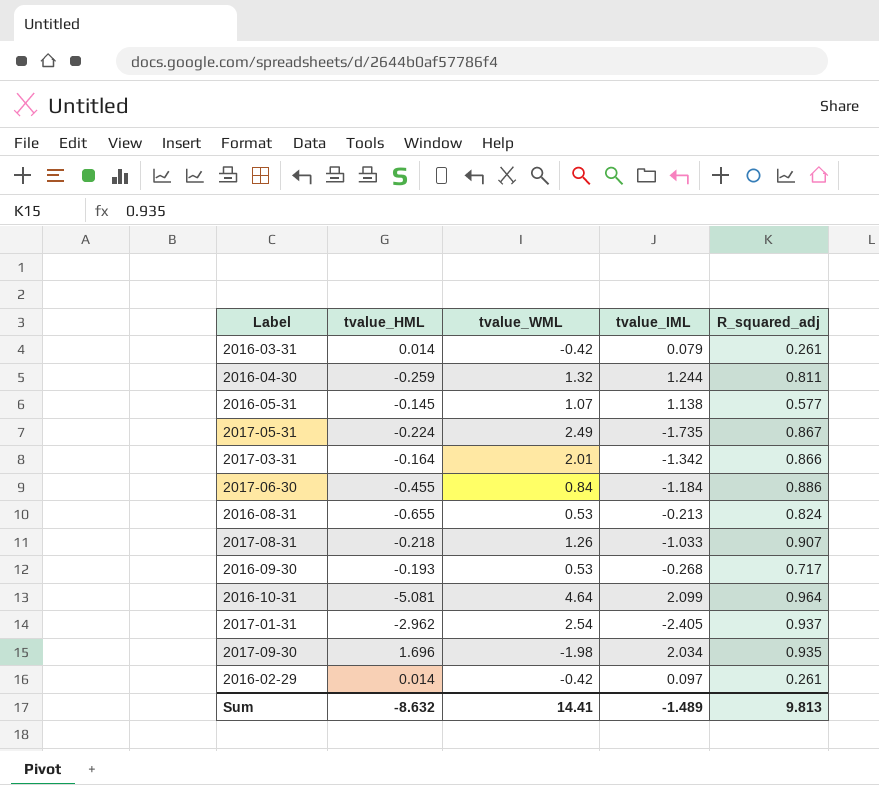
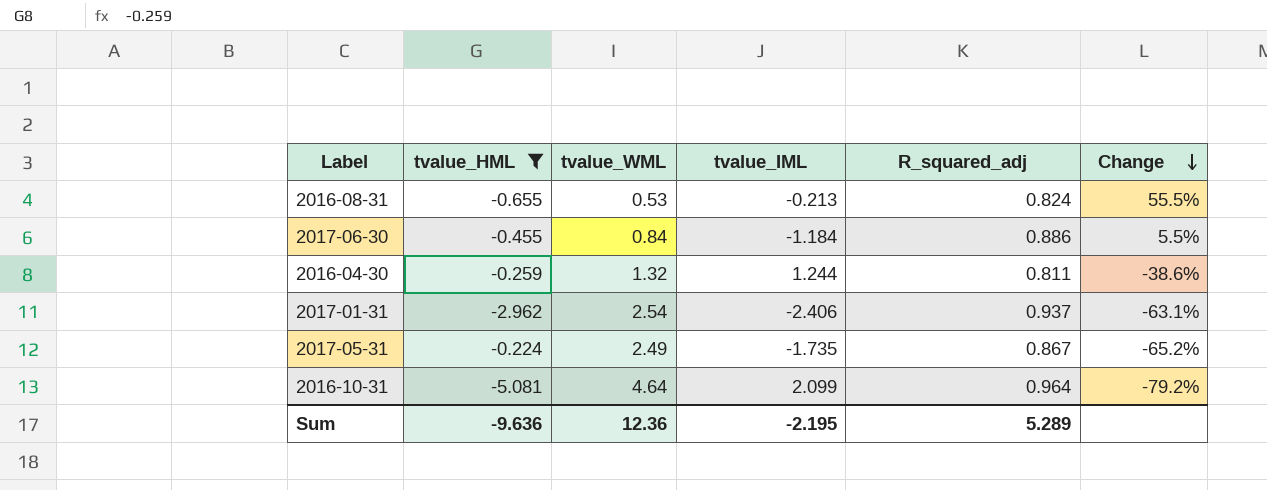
filter: none -> tvalue_HML <= -0.224
row order: none -> Change descending
column Change | formula: none -> ([R_squared_adj] - [tvalue_WML]) / [tvalue_WML]
2017-01-31 | tvalue_IML: -2.405 -> -2.406
Sum | tvalue_HML: -8.632 -> -9.636
Sum | tvalue_WML: 14.41 -> 12.36
Sum | tvalue_IML: -1.489 -> -2.195
Sum | R_squared_adj: 9.813 -> 5.289

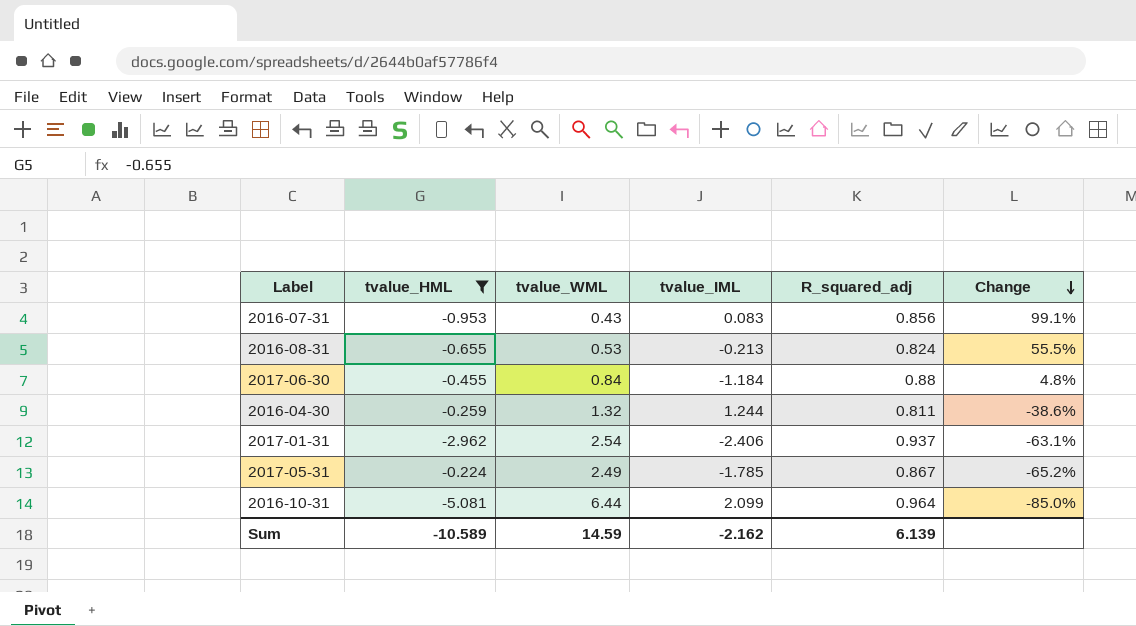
row 2016-07-31: none -> -0.953 | 0.43 | 0.083 | 0.856 | 99.1%
2017-06-30 | R_squared_adj: 0.886 -> 0.88
2017-06-30 | Change: 5.5% -> 4.8%
2017-05-31 | tvalue_IML: -1.735 -> -1.785
2016-10-31 | tvalue_WML: 4.64 -> 6.44
2016-10-31 | Change: -79.2% -> -85.0%
Sum | tvalue_HML: -9.636 -> -10.589
Sum | tvalue_WML: 12.36 -> 14.59
Sum | tvalue_IML: -2.195 -> -2.162
Sum | R_squared_adj: 5.289 -> 6.139

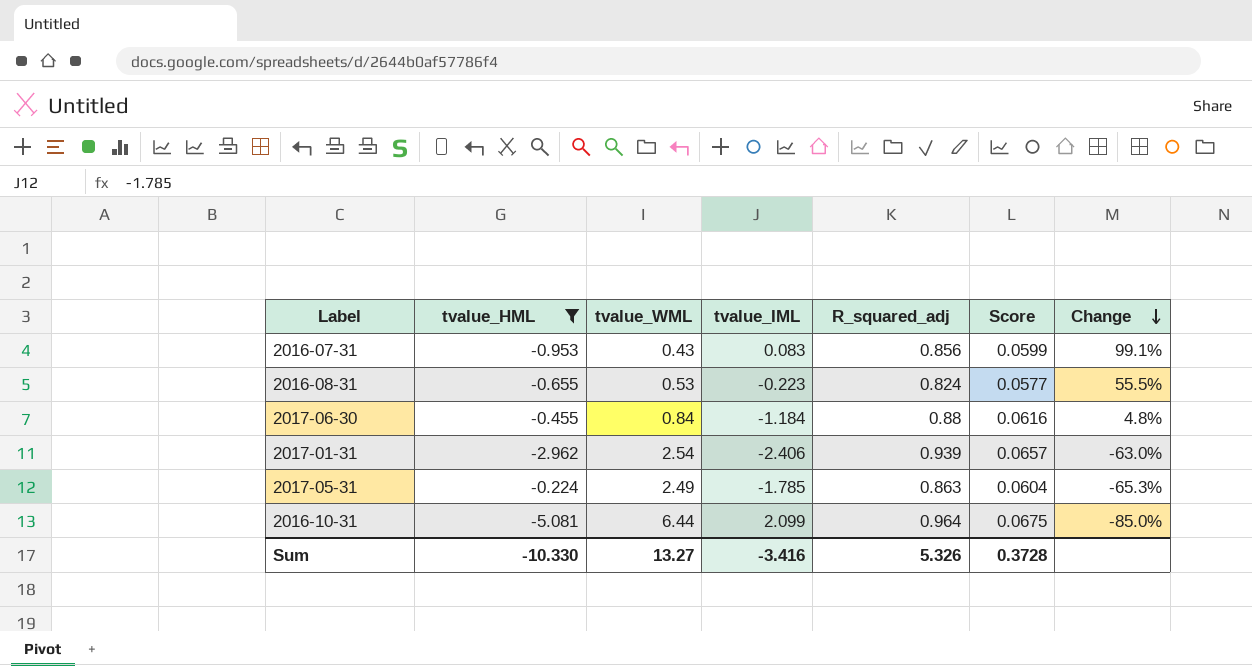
column Score | formula: none -> [R_squared_adj] * 0.07
row 2016-04-30: -0.259 | 1.32 | 1.244 | 0.811 | -38.6% -> none
2016-08-31 | tvalue_IML: -0.213 -> -0.223
2017-01-31 | R_squared_adj: 0.937 -> 0.939
2017-01-31 | Change: -63.1% -> -63.0%
2017-05-31 | R_squared_adj: 0.867 -> 0.863
2017-05-31 | Change: -65.2% -> -65.3%
Sum | tvalue_HML: -10.589 -> -10.330
Sum | tvalue_WML: 14.59 -> 13.27
Sum | tvalue_IML: -2.162 -> -3.416
Sum | R_squared_adj: 6.139 -> 5.326

